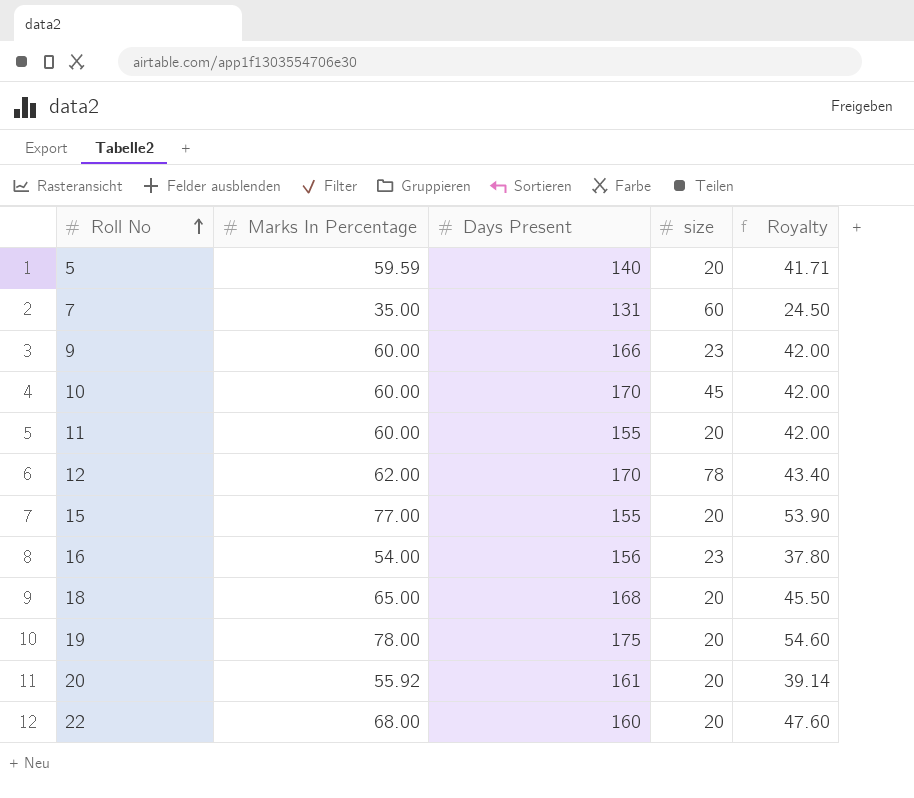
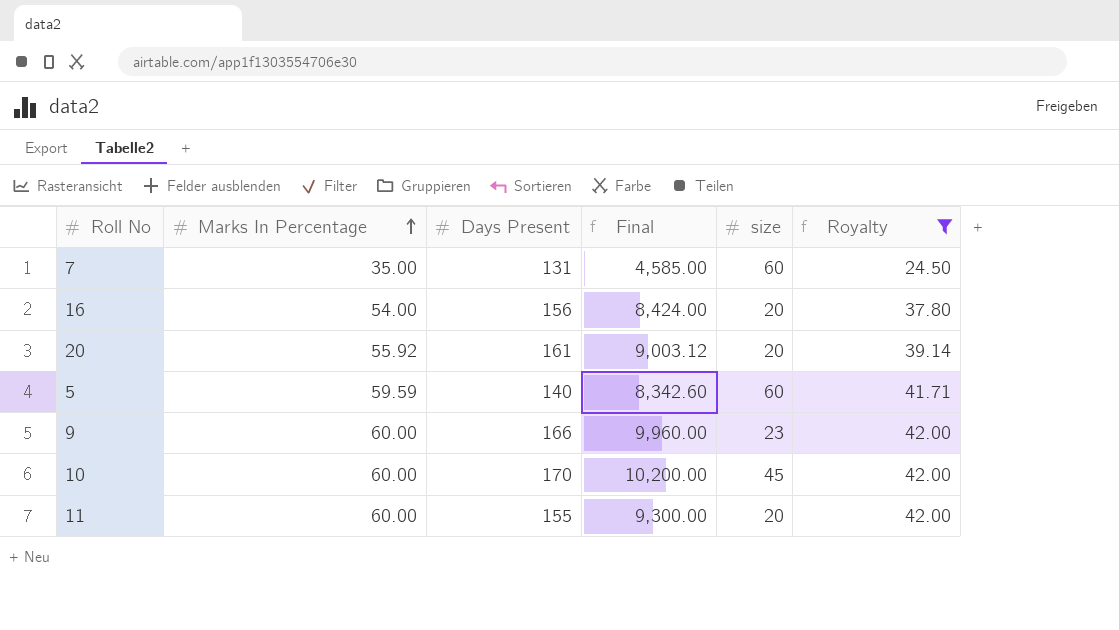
filter: none -> Royalty <= 42.00
row order: Roll No ascending -> Marks In Percentage ascending
column Final | formula: none -> [Marks In Percentage] * [Days Present]
16 | size: 23 -> 20
5 | size: 20 -> 60

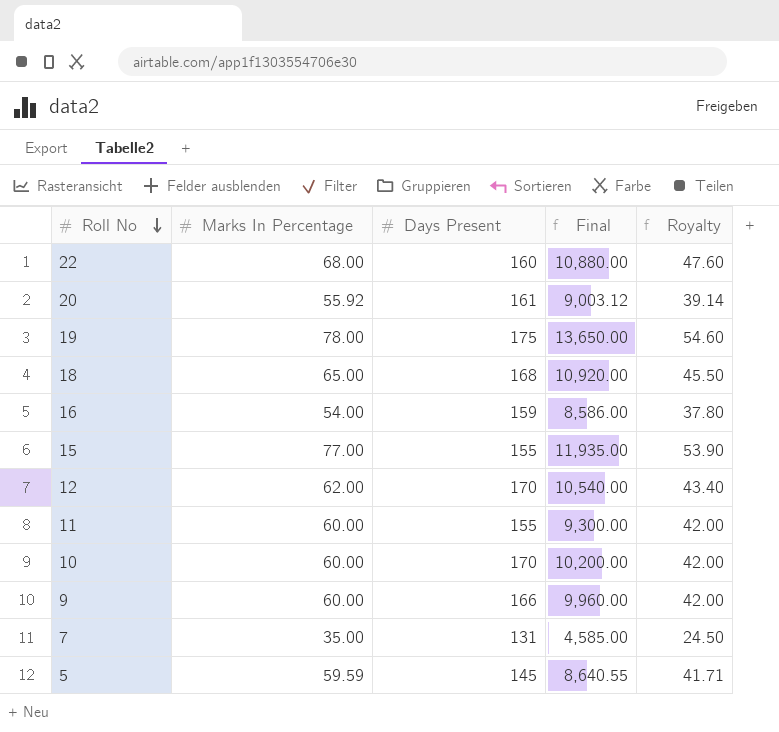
filter: Royalty <= 42.00 -> none
row order: Marks In Percentage ascending -> Roll No descending
column size | position: 5 -> none
16 | Days Present: 156 -> 159
16 | Final: 8,424.00 -> 8,586.00
5 | Days Present: 140 -> 145
5 | Final: 8,342.60 -> 8,640.55

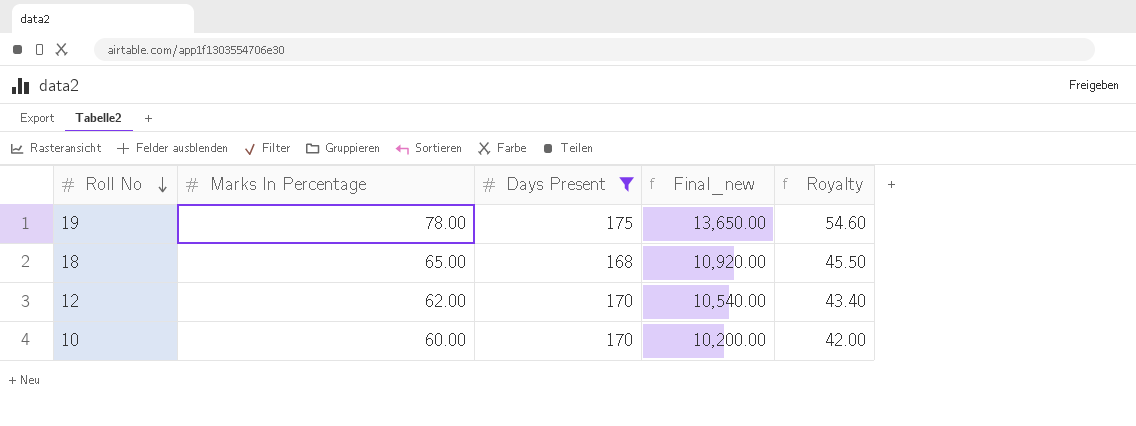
filter: none -> Days Present >= 168
column name: Final -> Final_new

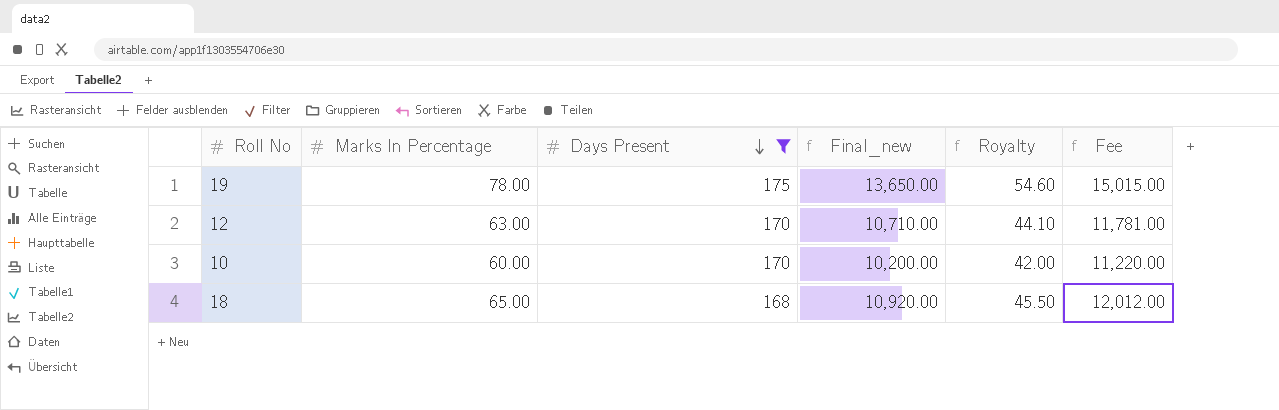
row order: Roll No descending -> Days Present descending
column Fee | formula: none -> [Final_new] * 1.1
12 | Marks In Percentage: 62.00 -> 63.00
12 | Final_new: 10,540.00 -> 10,710.00
12 | Royalty: 43.40 -> 44.10

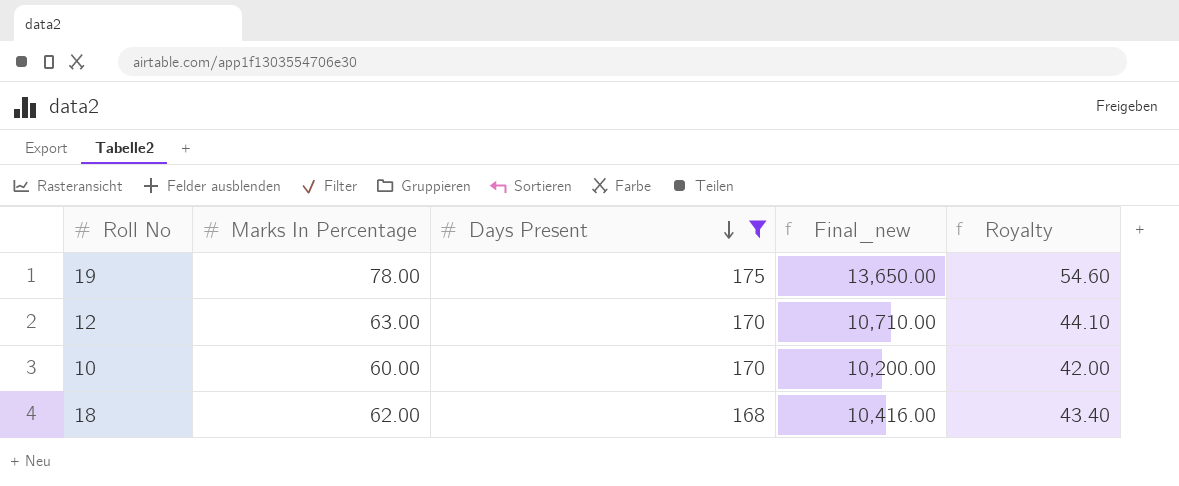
column Fee | formula: [Final_new] * 1.1 -> none
18 | Marks In Percentage: 65.00 -> 62.00
18 | Final_new: 10,920.00 -> 10,416.00
18 | Royalty: 45.50 -> 43.40

